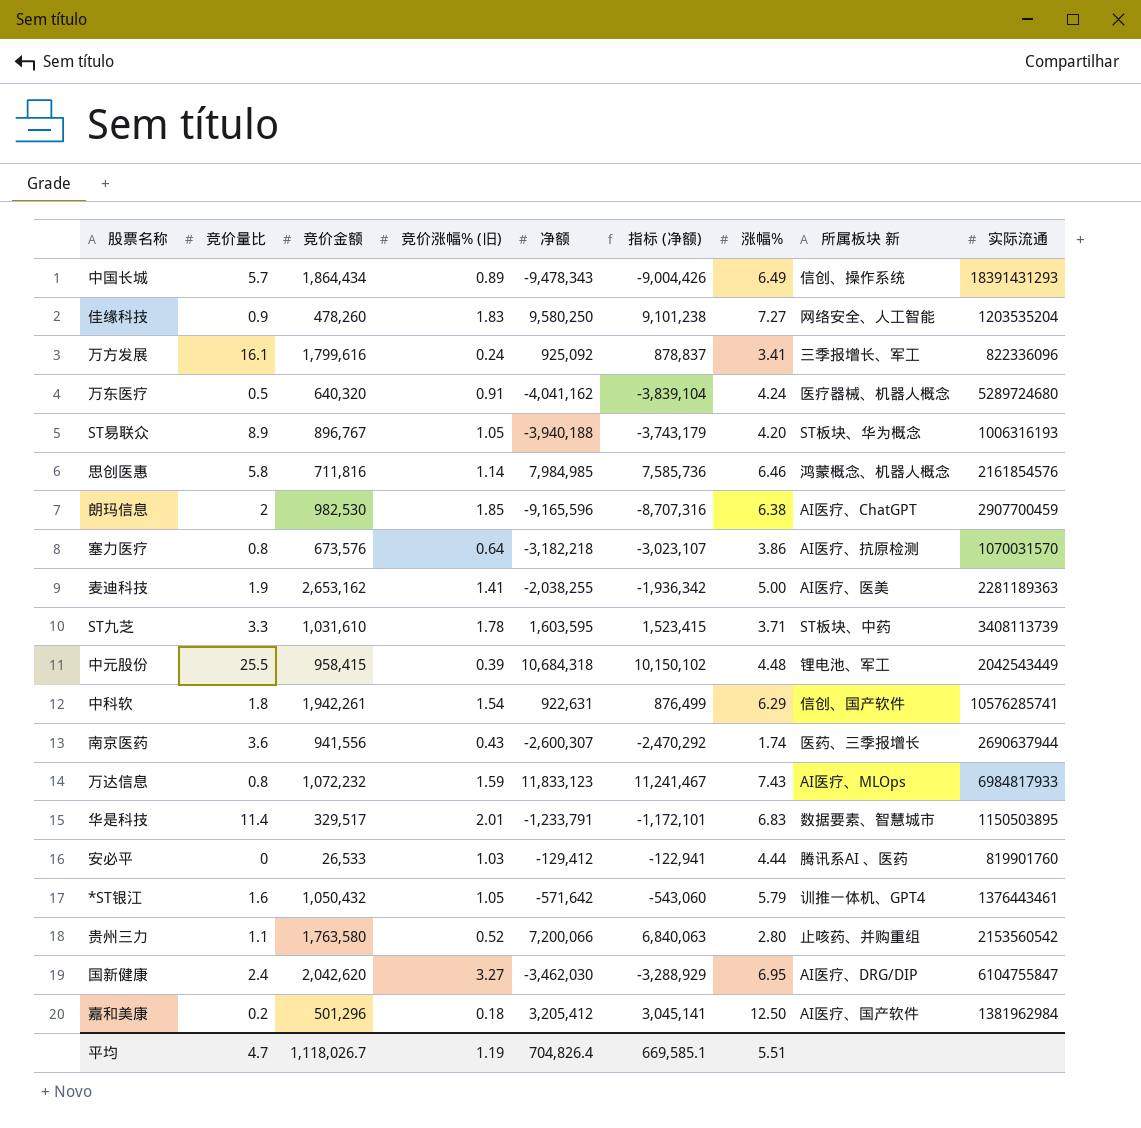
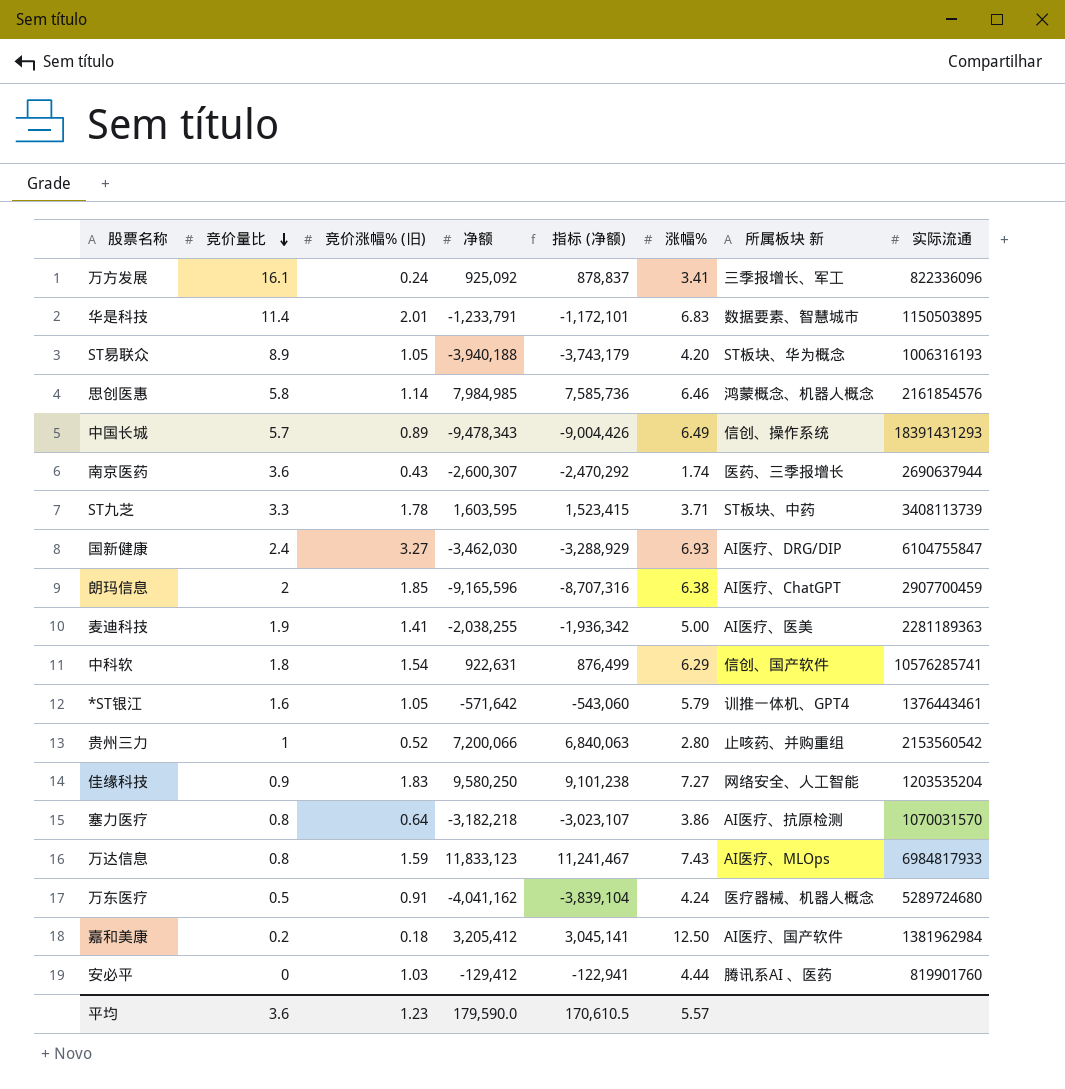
row order: none -> 竞价量比 descending
column 竞价金额 | position: 3 -> none
row 中元股份: 25.5 | 958,415 | 0.39 | 10,684,318 | 10,150,102 | 4.48 | 锂电池、军工 | 2042543449 -> none
国新健康 | 涨幅%: 6.95 -> 6.93
贵州三力 | 竞价量比: 1.1 -> 1
平均 | 竞价量比: 4.7 -> 3.6
平均 | 竞价涨幅% (旧): 1.19 -> 1.23
平均 | 净额: 704,826.4 -> 179,590.0
平均 | 指标 (净额): 669,585.1 -> 170,610.5
平均 | 涨幅%: 5.51 -> 5.57

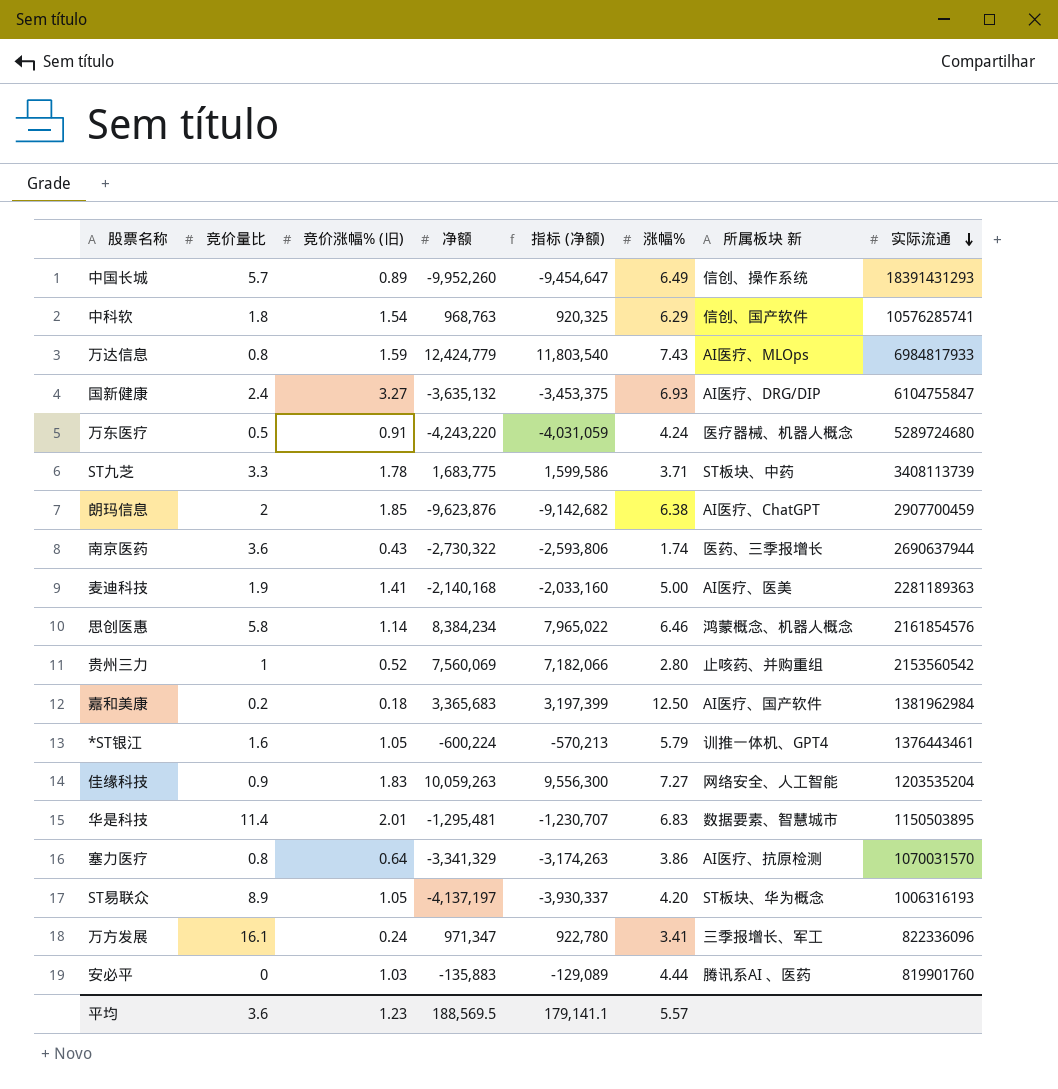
row order: 竞价量比 descending -> 实际流通 descending
中国长城 | 净额: -9,478,343 -> -9,952,260
中国长城 | 指标 (净额): -9,004,426 -> -9,454,647
中科软 | 净额: 922,631 -> 968,763
中科软 | 指标 (净额): 876,499 -> 920,325
万达信息 | 净额: 11,833,123 -> 12,424,779
万达信息 | 指标 (净额): 11,241,467 -> 11,803,540
国新健康 | 净额: -3,462,030 -> -3,635,132
国新健康 | 指标 (净额): -3,288,929 -> -3,453,375
万东医疗 | 净额: -4,041,162 -> -4,243,220
万东医疗 | 指标 (净额): -3,839,104 -> -4,031,059
ST九芝 | 净额: 1,603,595 -> 1,683,775
ST九芝 | 指标 (净额): 1,523,415 -> 1,599,586
朗玛信息 | 净额: -9,165,596 -> -9,623,876
朗玛信息 | 指标 (净额): -8,707,316 -> -9,142,682
南京医药 | 净额: -2,600,307 -> -2,730,322
南京医药 | 指标 (净额): -2,470,292 -> -2,593,806
麦迪科技 | 净额: -2,038,255 -> -2,140,168
麦迪科技 | 指标 (净额): -1,936,342 -> -2,033,160
思创医惠 | 净额: 7,984,985 -> 8,384,234
思创医惠 | 指标 (净额): 7,585,736 -> 7,965,022
贵州三力 | 净额: 7,200,066 -> 7,560,069
贵州三力 | 指标 (净额): 6,840,063 -> 7,182,066
嘉和美康 | 净额: 3,205,412 -> 3,365,683
嘉和美康 | 指标 (净额): 3,045,141 -> 3,197,399
*ST银江 | 净额: -571,642 -> -600,224
*ST银江 | 指标 (净额): -543,060 -> -570,213
佳缘科技 | 净额: 9,580,250 -> 10,059,263
佳缘科技 | 指标 (净额): 9,101,238 -> 9,556,300
华是科技 | 净额: -1,233,791 -> -1,295,481
华是科技 | 指标 (净额): -1,172,101 -> -1,230,707
塞力医疗 | 净额: -3,182,218 -> -3,341,329
塞力医疗 | 指标 (净额): -3,023,107 -> -3,174,263
ST易联众 | 净额: -3,940,188 -> -4,137,197
ST易联众 | 指标 (净额): -3,743,179 -> -3,930,337
万方发展 | 净额: 925,092 -> 971,347
万方发展 | 指标 (净额): 878,837 -> 922,780
安必平 | 净额: -129,412 -> -135,883
安必平 | 指标 (净额): -122,941 -> -129,089
平均 | 净额: 179,590.0 -> 188,569.5
平均 | 指标 (净额): 170,610.5 -> 179,141.1

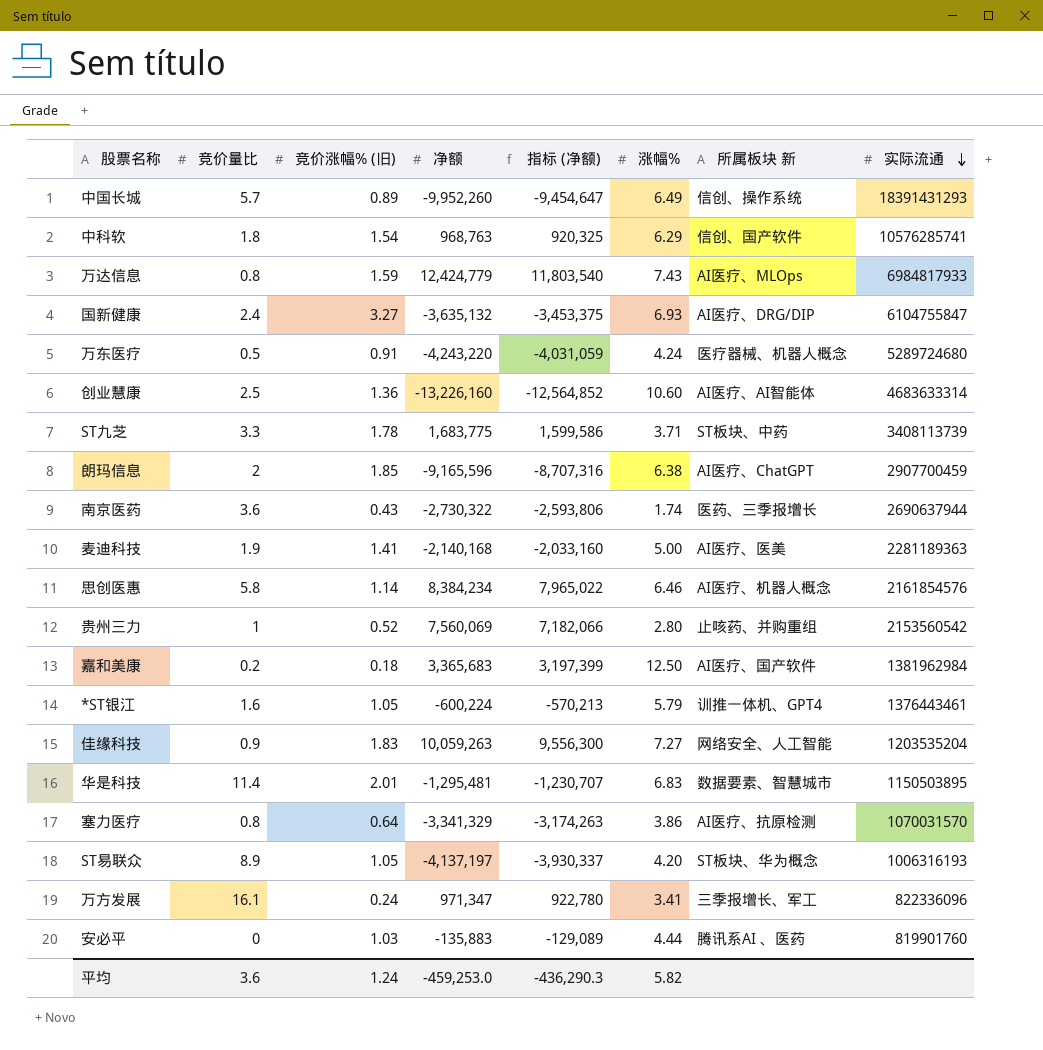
row 创业慧康: none -> 2.5 | 1.36 | -13,226,160 | -12,564,852 | 10.60 | AI医疗、AI智能体 | 4683633314
朗玛信息 | 净额: -9,623,876 -> -9,165,596
朗玛信息 | 指标 (净额): -9,142,682 -> -8,707,316
思创医惠 | 所属板块 新: 鸿蒙概念、机器人概念 -> AI医疗、机器人概念
平均 | 竞价涨幅% (旧): 1.23 -> 1.24
平均 | 净额: 188,569.5 -> -459,253.0
平均 | 指标 (净额): 179,141.1 -> -436,290.3
平均 | 涨幅%: 5.57 -> 5.82

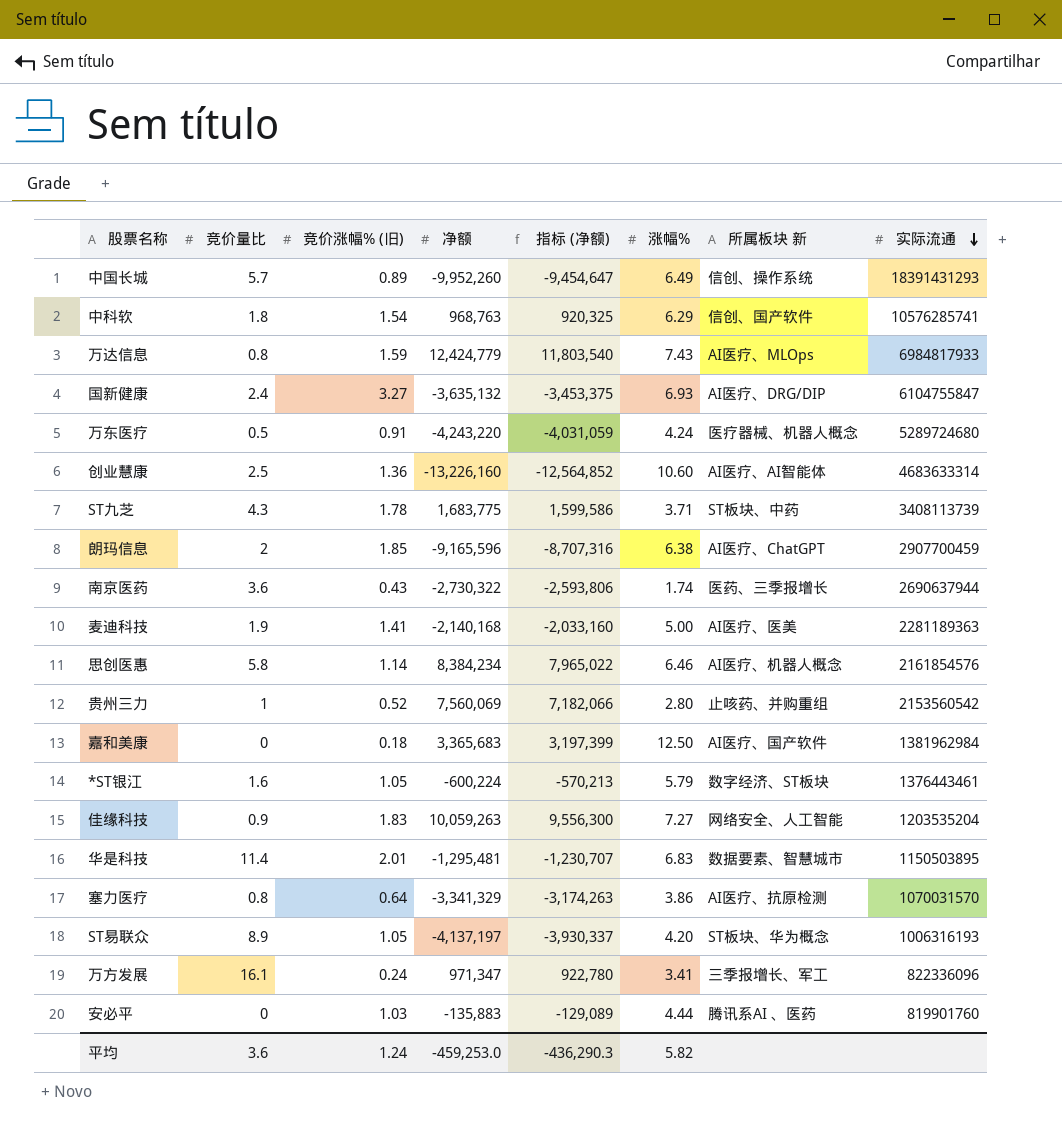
ST九芝 | 竞价量比: 3.3 -> 4.3
嘉和美康 | 竞价量比: 0.2 -> 0
*ST银江 | 所属板块 新: 训推一体机、GPT4 -> 数字经济、ST板块

